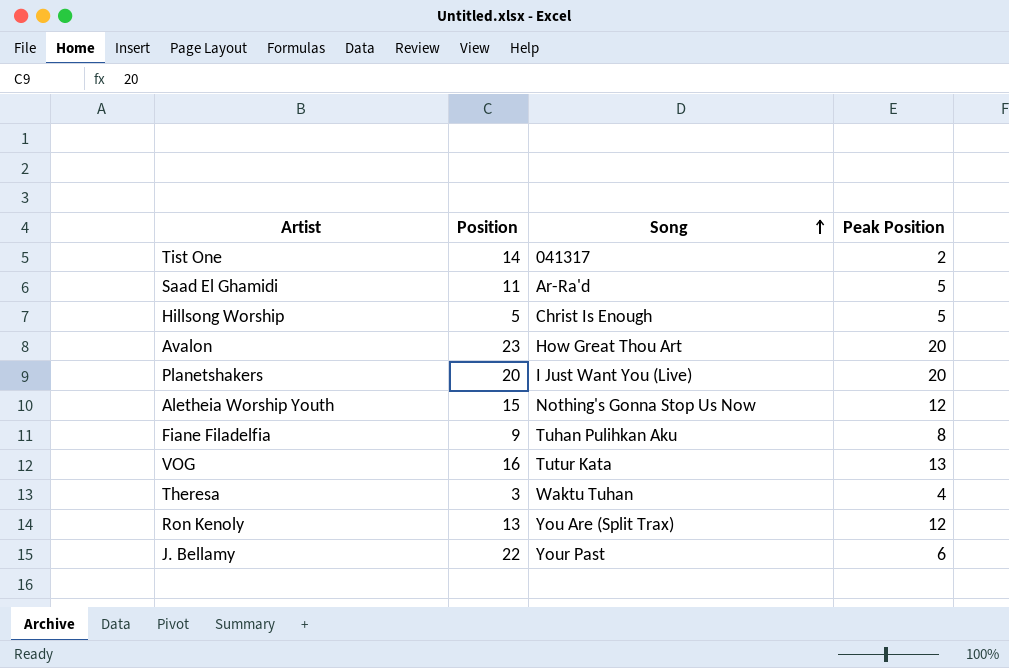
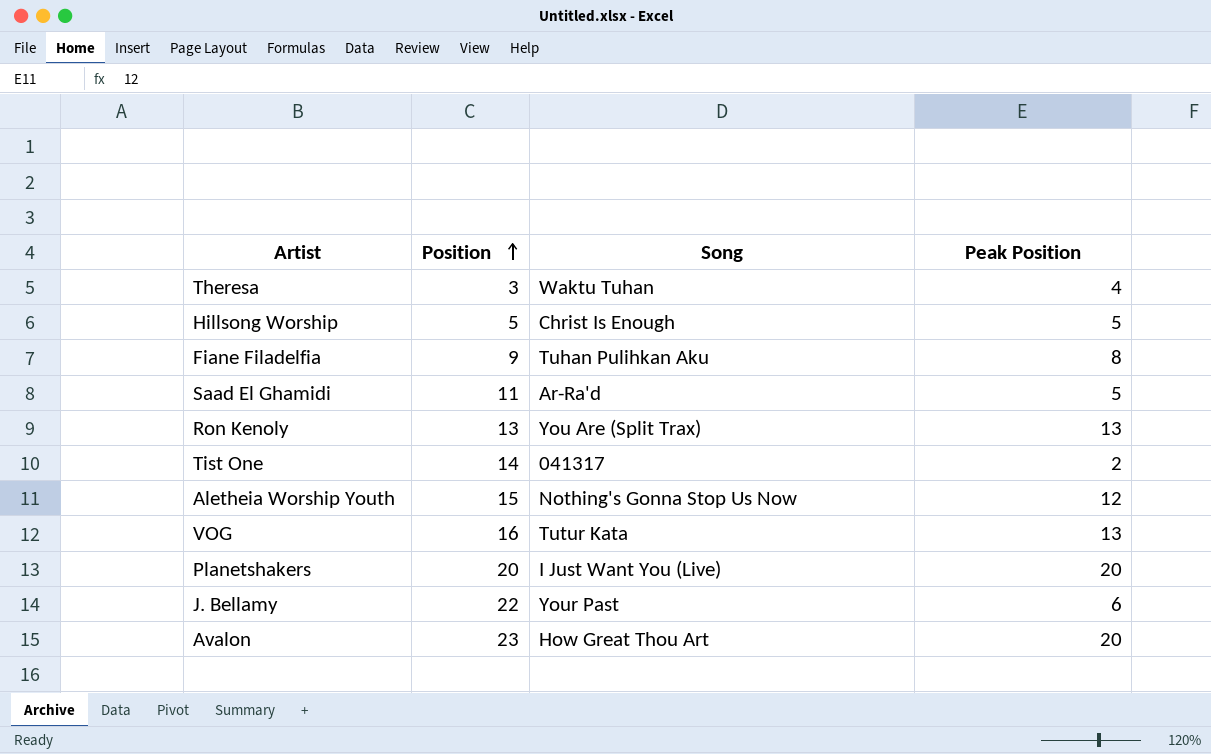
row order: Song ascending -> Position ascending
Ron Kenoly | Peak Position: 12 -> 13

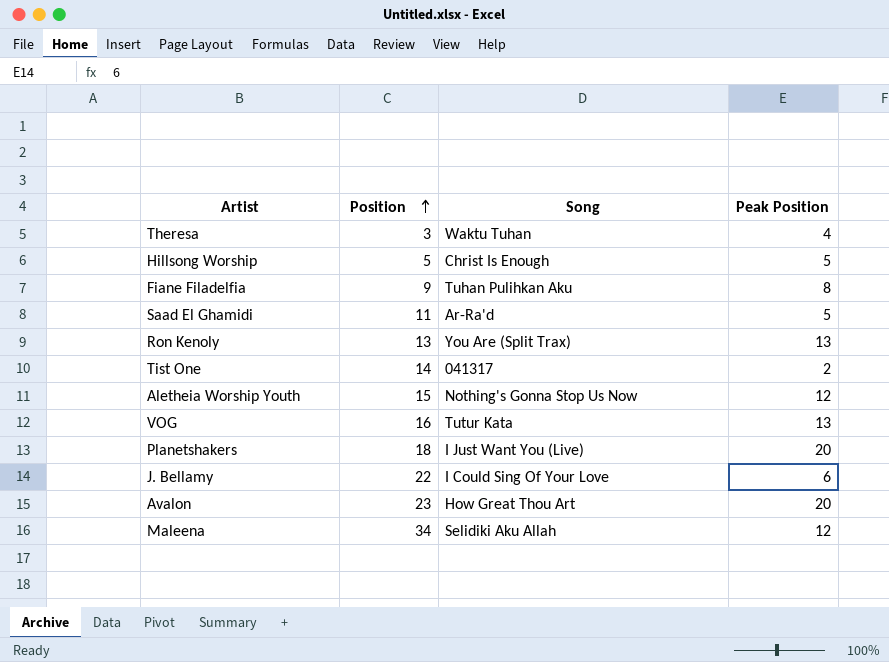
Planetshakers | Position: 20 -> 18
J. Bellamy | Song: Your Past -> I Could Sing Of Your Love
row Maleena: none -> 34 | Selidiki Aku Allah | 12

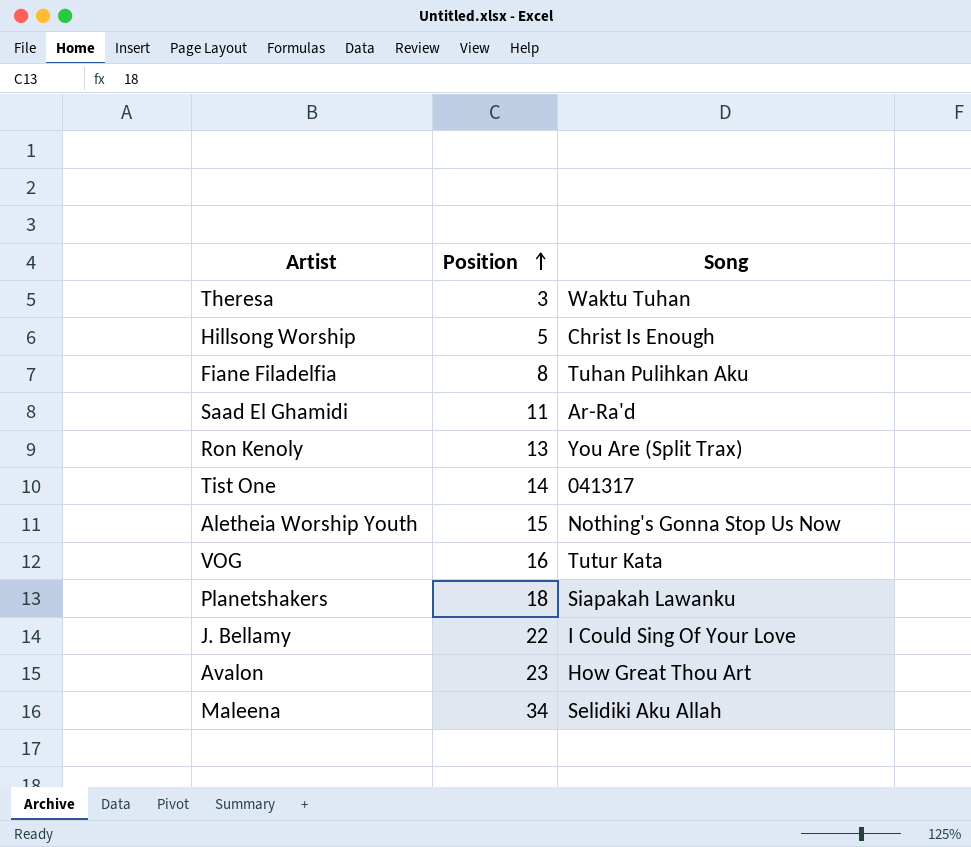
column Peak Position | position: 4 -> none
Fiane Filadelfia | Position: 9 -> 8
Planetshakers | Song: I Just Want You (Live) -> Siapakah Lawanku

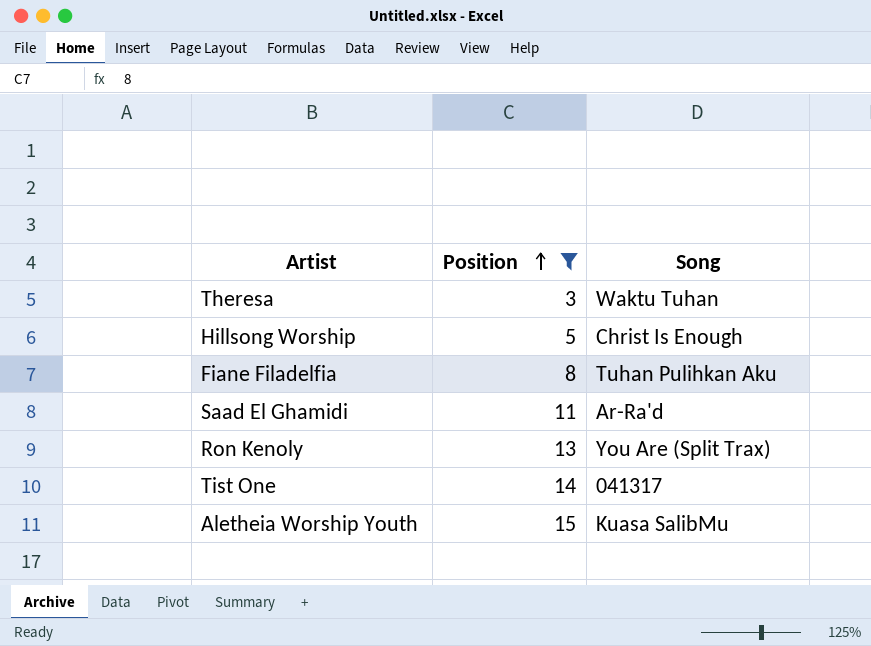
filter: none -> Position <= 15
Aletheia Worship Youth | Song: Nothing's Gonna Stop Us Now -> Kuasa SalibMu

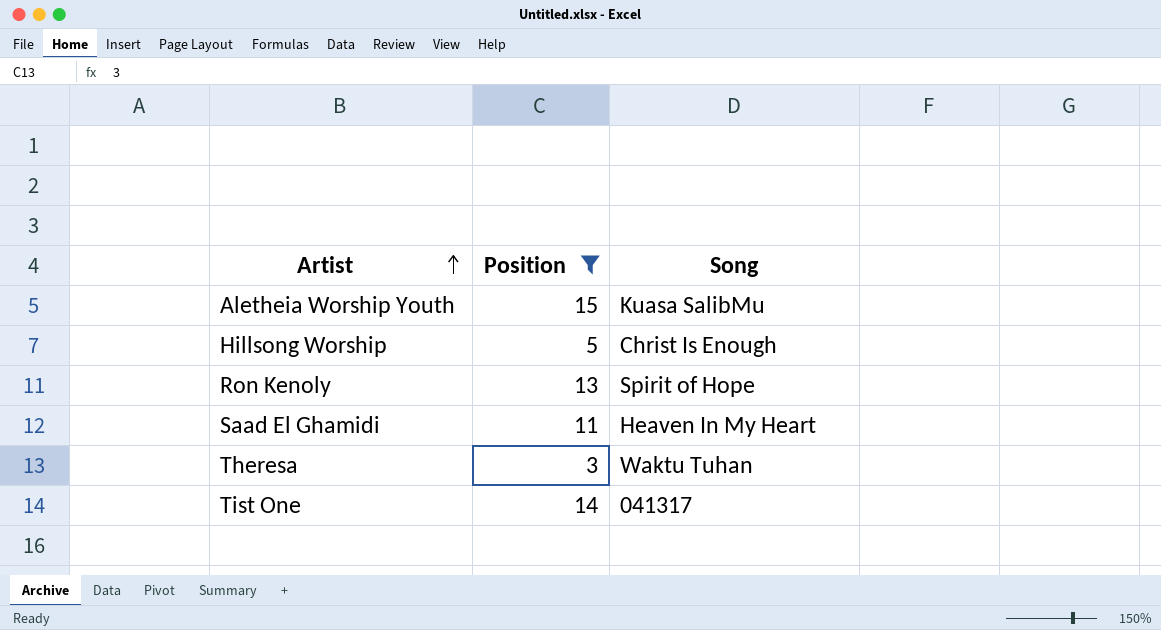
row order: Position ascending -> Artist ascending
row Fiane Filadelfia: 8 | Tuhan Pulihkan Aku -> none
Ron Kenoly | Song: You Are (Split Trax) -> Spirit of Hope
Saad El Ghamidi | Song: Ar-Ra'd -> Heaven In My Heart

